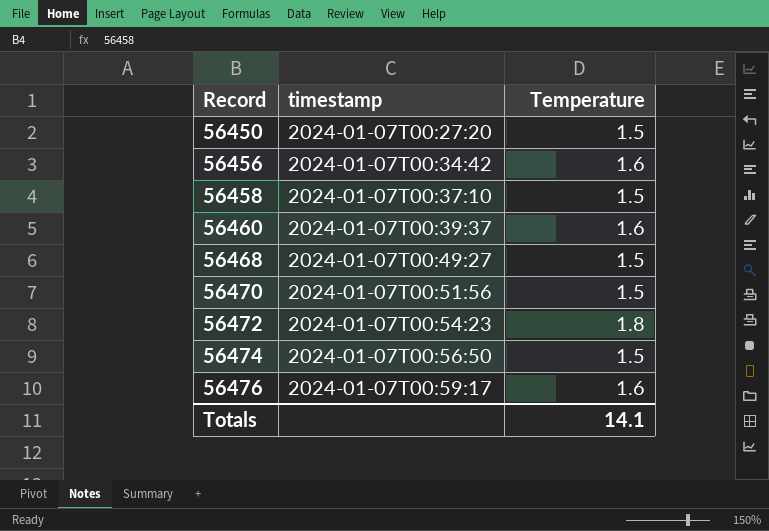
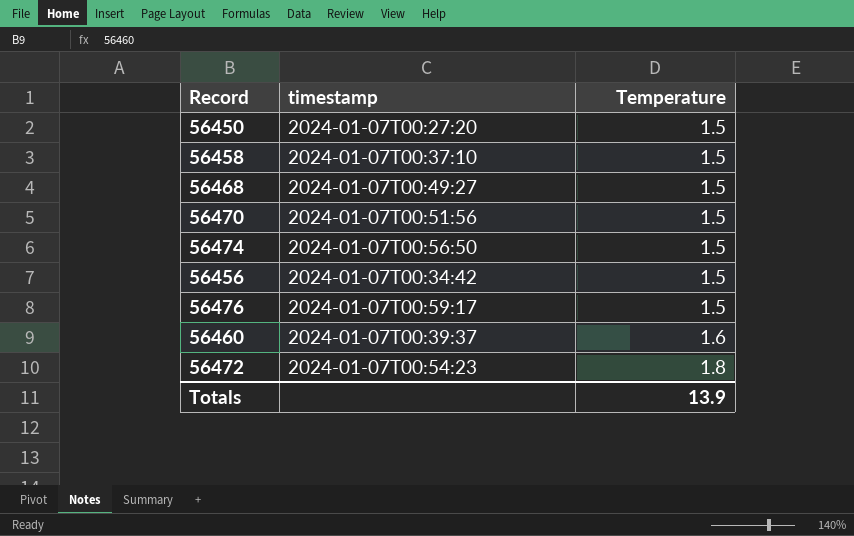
row order: Record ascending -> Temperature ascending
56456 | Temperature: 1.6 -> 1.5
56476 | Temperature: 1.6 -> 1.5
Totals | Temperature: 14.1 -> 13.9

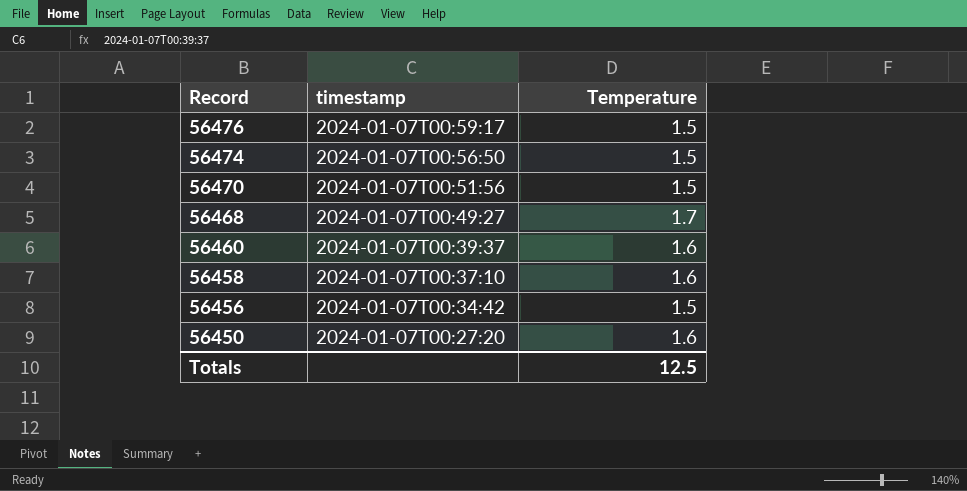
row order: Temperature ascending -> Record descending
row 56472: 2024-01-07T00:54:23 | 1.8 -> none
56468 | Temperature: 1.5 -> 1.7
56458 | Temperature: 1.5 -> 1.6
56450 | Temperature: 1.5 -> 1.6
Totals | Temperature: 13.9 -> 12.5

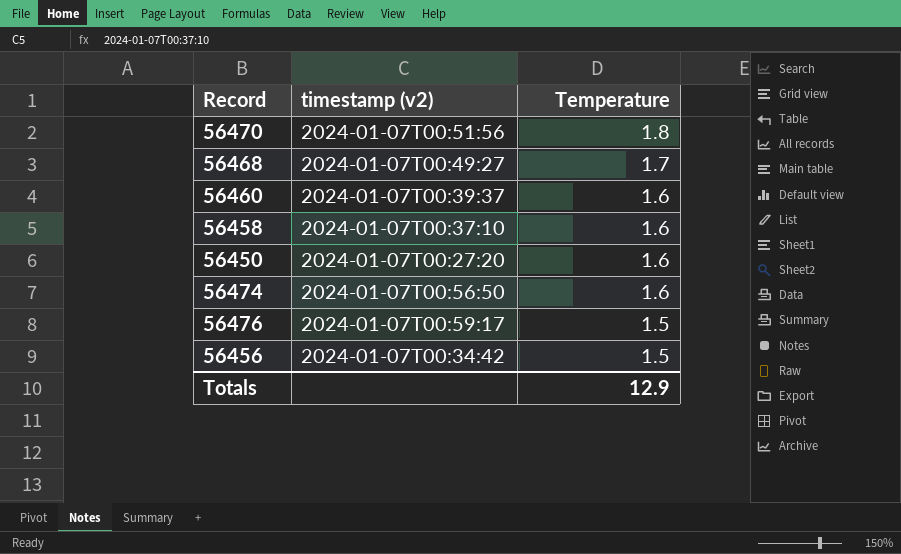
row order: Record descending -> Temperature descending
column name: timestamp -> timestamp (v2)
56470 | Temperature: 1.5 -> 1.8
56474 | Temperature: 1.5 -> 1.6
Totals | Temperature: 12.5 -> 12.9

